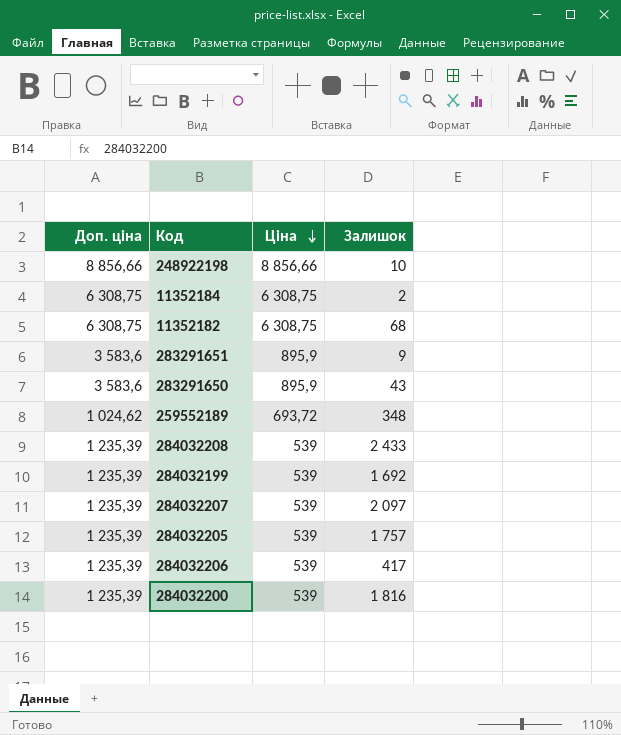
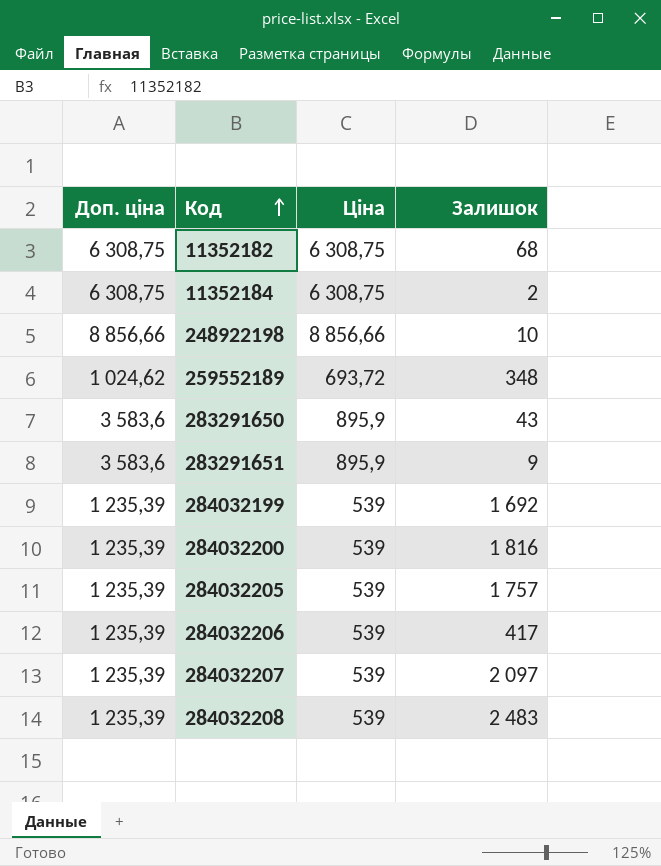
row order: Ціна descending -> Код ascending
284032208 | Залишок: 2 433 -> 2 483

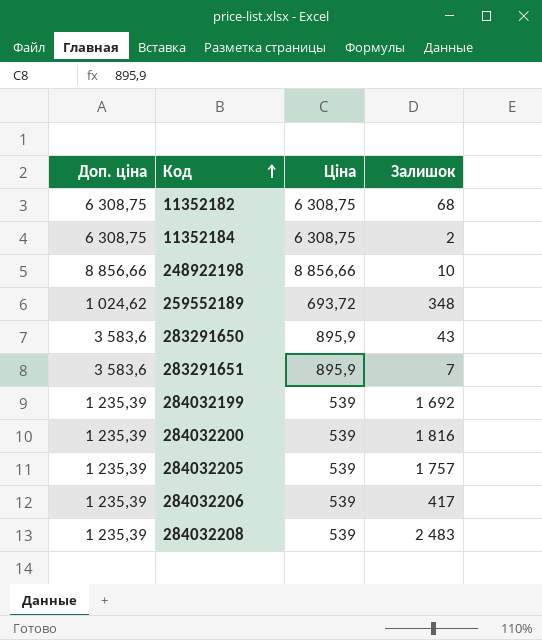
row 284032207: 1 235,39 | 539 | 2 097 -> none
283291651 | Залишок: 9 -> 7

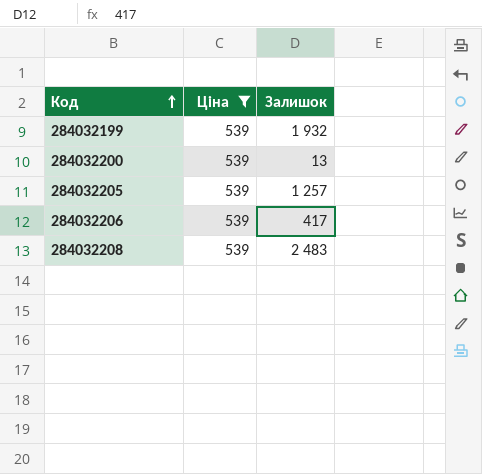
filter: none -> Ціна = 539
column Доп. ціна | position: 1 -> none
284032199 | Залишок: 1 692 -> 1 932
284032200 | Залишок: 1 816 -> 13
284032205 | Залишок: 1 757 -> 1 257

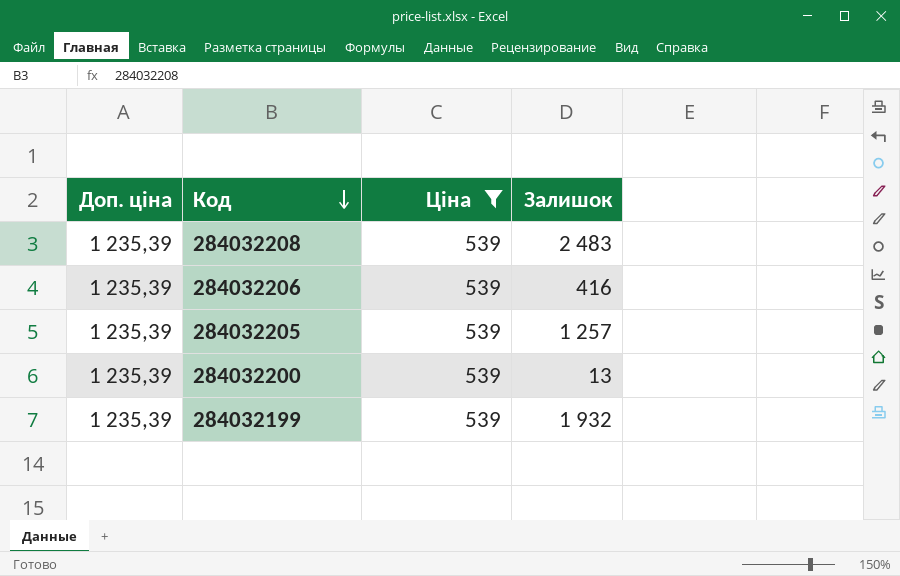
row order: Код ascending -> Код descending
column Доп. ціна | position: none -> 1
284032206 | Залишок: 417 -> 416

